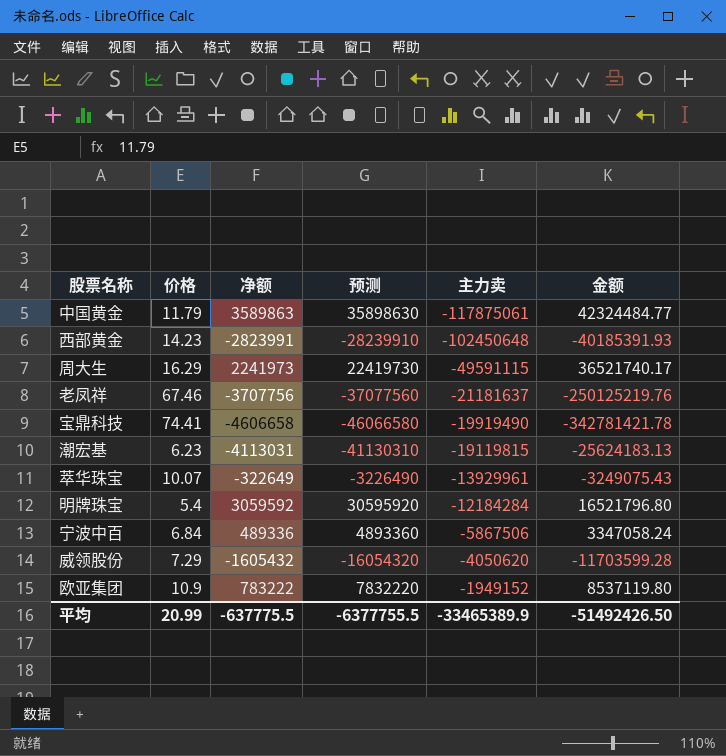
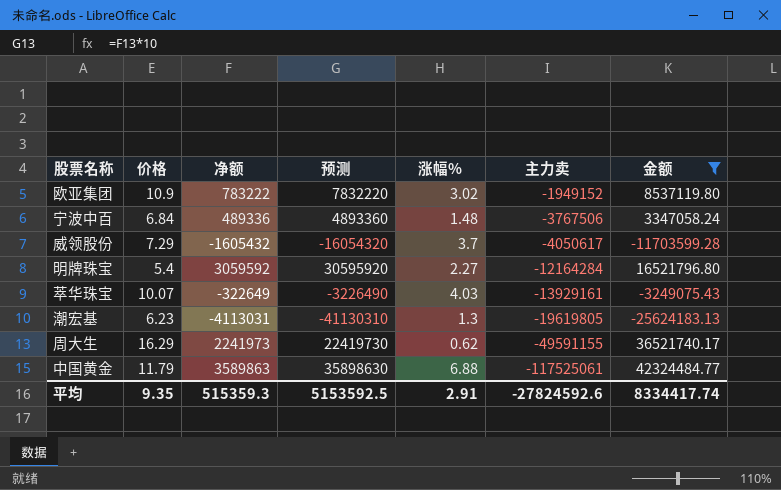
filter: none -> 金额 >= -25624183.13
row order: 主力卖 ascending -> 主力卖 descending
column 涨幅% | position: none -> 5
宁波中百 | 主力卖: -5867506 -> -3767506
威领股份 | 主力卖: -4050620 -> -4050617
明牌珠宝 | 主力卖: -12184284 -> -12164284
萃华珠宝 | 主力卖: -13929961 -> -13929161
潮宏基 | 主力卖: -19119815 -> -19619805
周大生 | 主力卖: -49591115 -> -49591155
中国黄金 | 主力卖: -117875061 -> -117525061
平均 | 价格: 20.99 -> 9.35
平均 | 净额: -637775.5 -> 515359.3
平均 | 预测: -6377755.5 -> 5153592.5
平均 | 主力卖: -33465389.9 -> -27824592.6
平均 | 金额: -51492426.50 -> 8334417.74

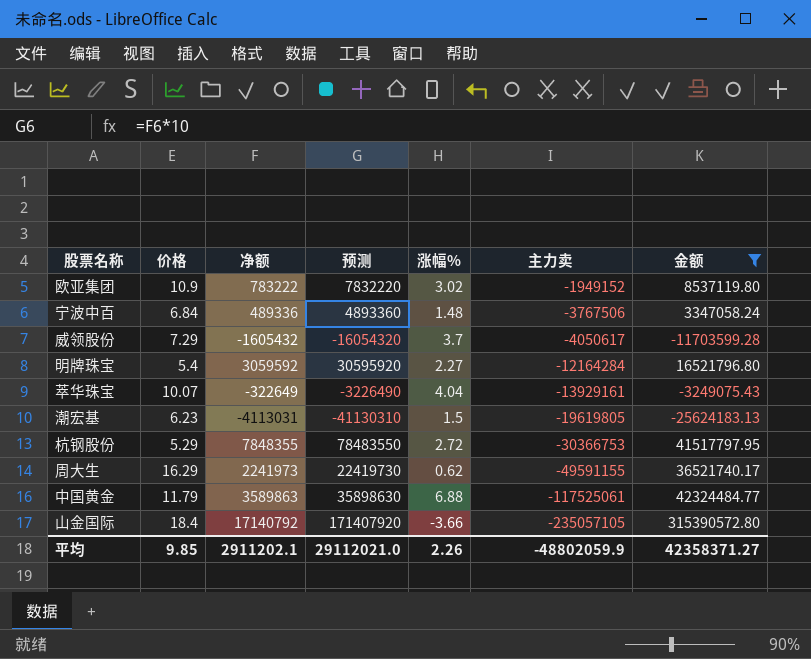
萃华珠宝 | 涨幅%: 4.03 -> 4.04
潮宏基 | 涨幅%: 1.3 -> 1.5
row 杭钢股份: none -> 5.29 | 7848355 | 78483550 | 2.72 | -30366753 | 41517797.95
row 山金国际: none -> 18.4 | 17140792 | 171407920 | -3.66 | -235057105 | 315390572.80
平均 | 价格: 9.35 -> 9.85
平均 | 净额: 515359.3 -> 2911202.1
平均 | 预测: 5153592.5 -> 29112021.0
平均 | 涨幅%: 2.91 -> 2.26
平均 | 主力卖: -27824592.6 -> -48802059.9
平均 | 金额: 8334417.74 -> 42358371.27

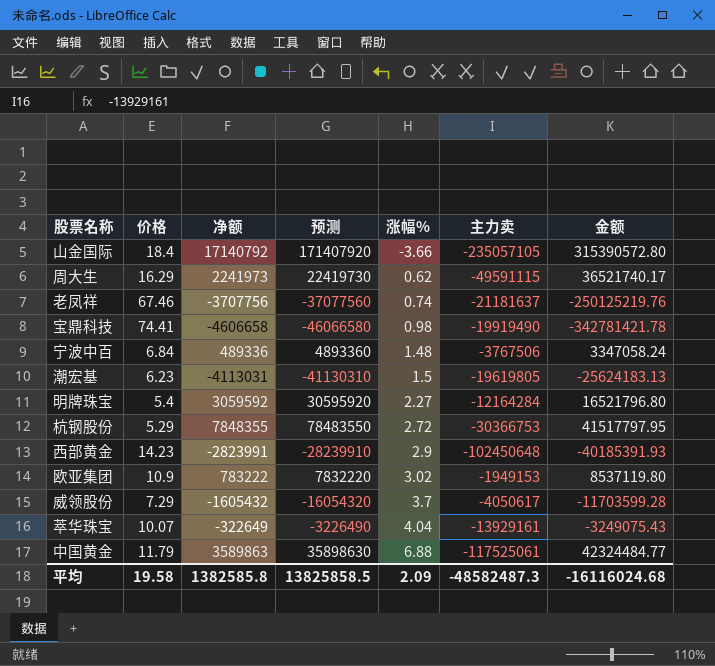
filter: 金额 >= -25624183.13 -> none
row order: 主力卖 descending -> 涨幅% ascending
周大生 | 主力卖: -49591155 -> -49591115
欧亚集团 | 主力卖: -1949152 -> -1949153
平均 | 价格: 9.85 -> 19.58
平均 | 净额: 2911202.1 -> 1382585.8
平均 | 预测: 29112021.0 -> 13825858.5
平均 | 涨幅%: 2.26 -> 2.09
平均 | 主力卖: -48802059.9 -> -48582487.3
平均 | 金额: 42358371.27 -> -16116024.68

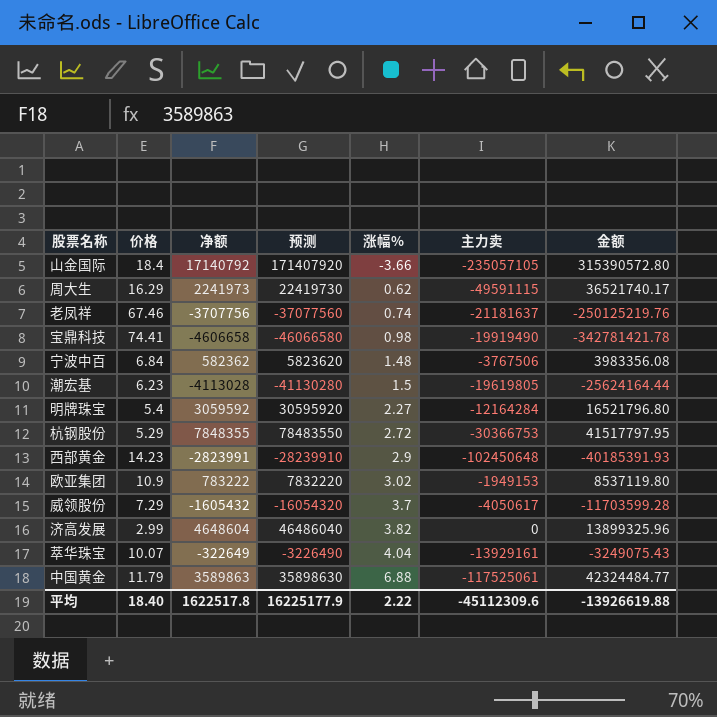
宁波中百 | 净额: 489336 -> 582362
宁波中百 | 预测: 4893360 -> 5823620
宁波中百 | 金额: 3347058.24 -> 3983356.08
潮宏基 | 净额: -4113031 -> -4113028
潮宏基 | 预测: -41130310 -> -41130280
潮宏基 | 金额: -25624183.13 -> -25624164.44
row 济高发展: none -> 2.99 | 4648604 | 46486040 | 3.82 | 0 | 13899325.96
平均 | 价格: 19.58 -> 18.40
平均 | 净额: 1382585.8 -> 1622517.8
平均 | 预测: 13825858.5 -> 16225177.9
平均 | 涨幅%: 2.09 -> 2.22
平均 | 主力卖: -48582487.3 -> -45112309.6
平均 | 金额: -16116024.68 -> -13926619.88

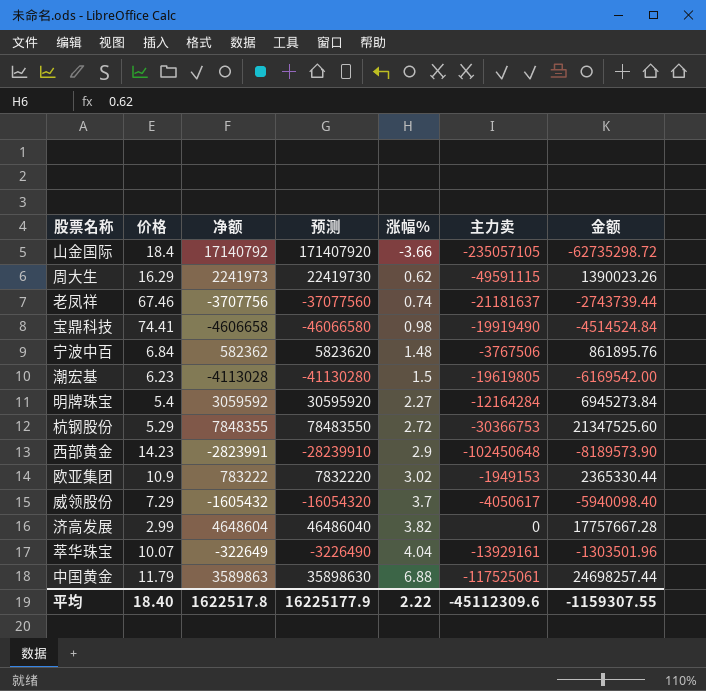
column 金额 | formula: [价格] * [净额] -> [净额] * [涨幅%]
平均 | 金额: -13926619.88 -> -1159307.55

